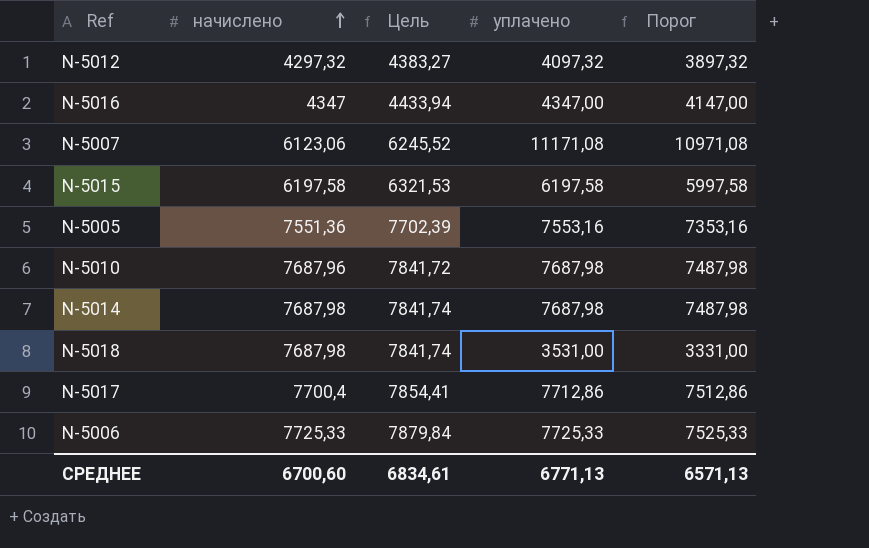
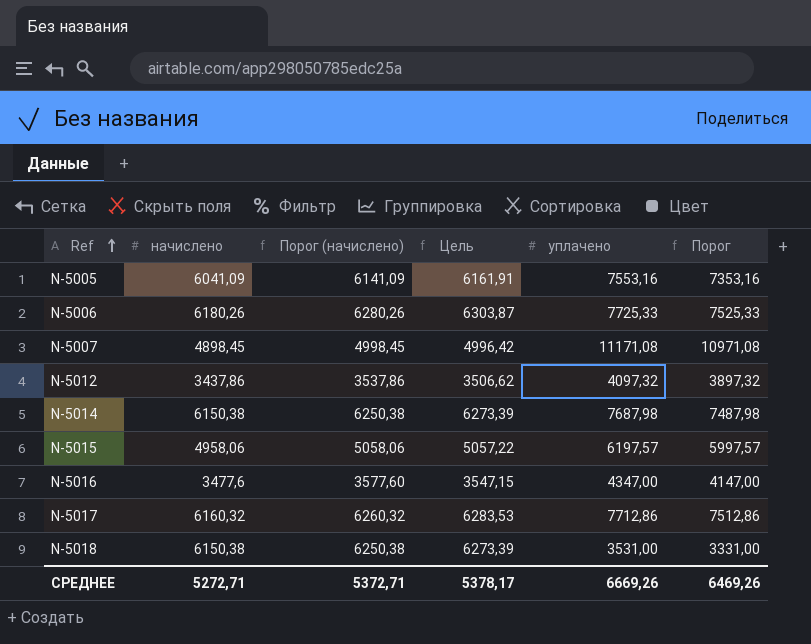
row order: начислено ascending -> Ref ascending
column Порог (начислено) | formula: none -> [начислено] + 100
row N-5010: 7687,96 | 7841,72 | 7687,98 | 7487,98 -> none
N-5005 | начислено: 7551,36 -> 6041,09
N-5005 | Цель: 7702,39 -> 6161,91
N-5006 | начислено: 7725,33 -> 6180,26
N-5006 | Цель: 7879,84 -> 6303,87
N-5007 | начислено: 6123,06 -> 4898,45
N-5007 | Цель: 6245,52 -> 4996,42
N-5012 | начислено: 4297,32 -> 3437,86
N-5012 | Цель: 4383,27 -> 3506,62
N-5014 | начислено: 7687,98 -> 6150,38
N-5014 | Цель: 7841,74 -> 6273,39
N-5015 | начислено: 6197,58 -> 4958,06
N-5015 | Цель: 6321,53 -> 5057,22
N-5015 | уплачено: 6197,58 -> 6197,57
N-5015 | Порог: 5997,58 -> 5997,57
N-5016 | начислено: 4347 -> 3477,6
N-5016 | Цель: 4433,94 -> 3547,15
N-5017 | начислено: 7700,4 -> 6160,32
N-5017 | Цель: 7854,41 -> 6283,53
N-5018 | начислено: 7687,98 -> 6150,38
N-5018 | Цель: 7841,74 -> 6273,39
СРЕДНЕЕ | начислено: 6700,60 -> 5272,71
СРЕДНЕЕ | Цель: 6834,61 -> 5378,17
СРЕДНЕЕ | уплачено: 6771,13 -> 6669,26
СРЕДНЕЕ | Порог: 6571,13 -> 6469,26

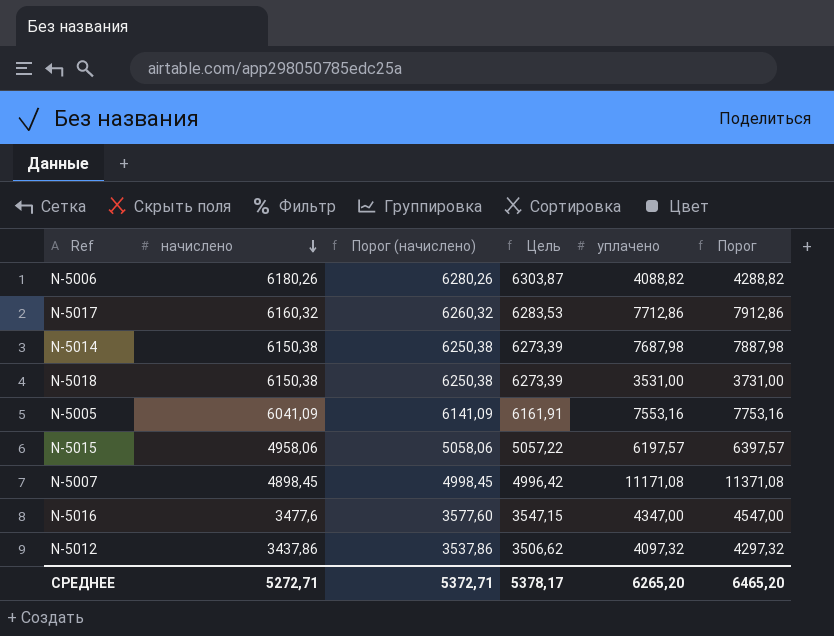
row order: Ref ascending -> начислено descending
column Порог | formula: [уплачено] - 200 -> [уплачено] + 200
N-5006 | уплачено: 7725,33 -> 4088,82
СРЕДНЕЕ | уплачено: 6669,26 -> 6265,20
СРЕДНЕЕ | Порог: 6469,26 -> 6465,20

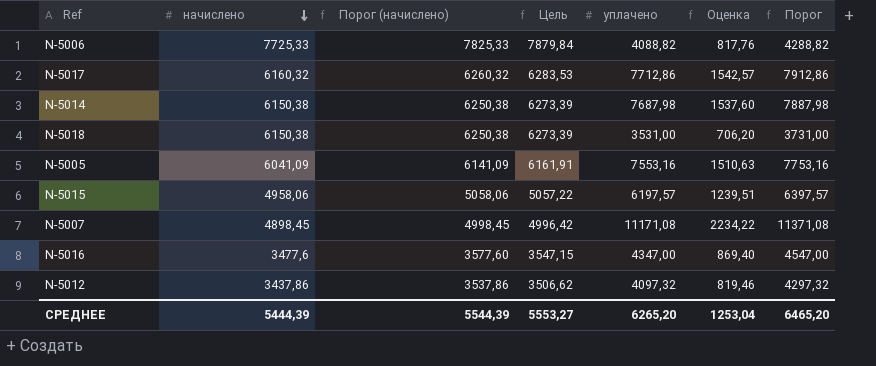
column Оценка | formula: none -> [уплачено] * 0,2
N-5006 | начислено: 6180,26 -> 7725,33
N-5006 | Порог (начислено): 6280,26 -> 7825,33
N-5006 | Цель: 6303,87 -> 7879,84
СРЕДНЕЕ | начислено: 5272,71 -> 5444,39
СРЕДНЕЕ | Порог (начислено): 5372,71 -> 5544,39
СРЕДНЕЕ | Цель: 5378,17 -> 5553,27

